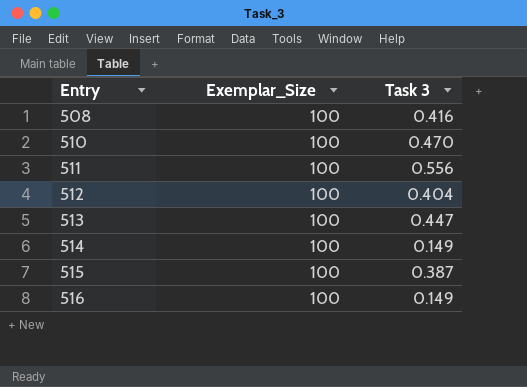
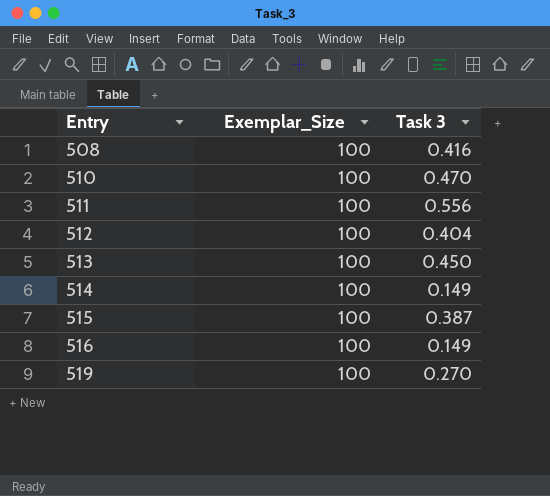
513 | Task 3: 0.447 -> 0.450
row 519: none -> 100 | 0.270

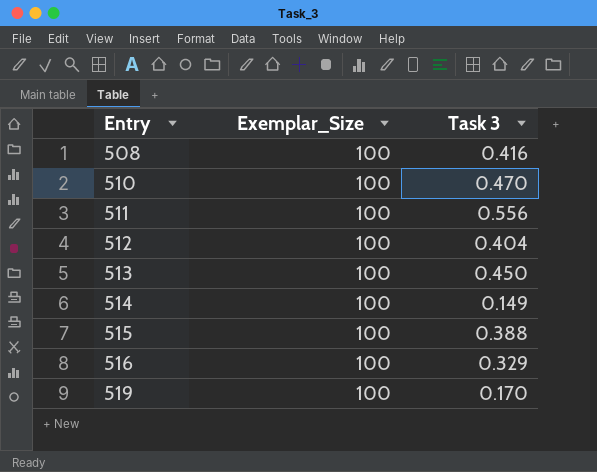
515 | Task 3: 0.387 -> 0.388
516 | Task 3: 0.149 -> 0.329
519 | Task 3: 0.270 -> 0.170

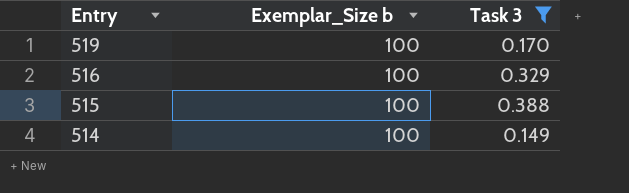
filter: none -> Task 3 <= 0.388
row order: Entry ascending -> Entry descending
column name: Exemplar_Size -> Exemplar_Size b

